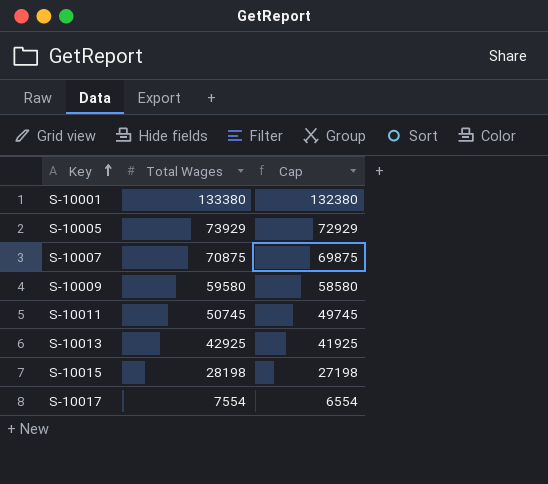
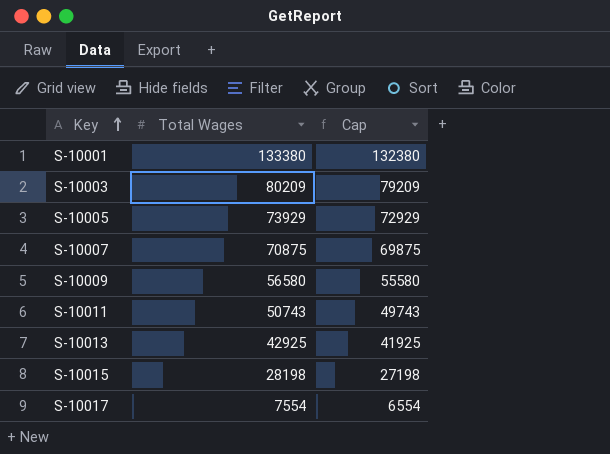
row S-10003: none -> 80209 | 79209
S-10009 | Total Wages: 59580 -> 56580
S-10009 | Cap: 58580 -> 55580
S-10011 | Total Wages: 50745 -> 50743
S-10011 | Cap: 49745 -> 49743

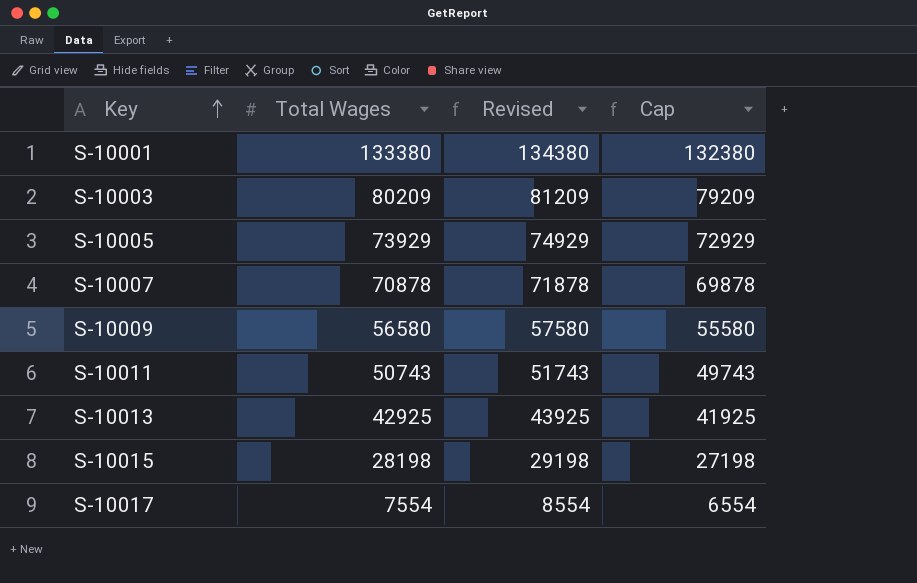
column Revised | formula: none -> [Total Wages] + 1000
S-10007 | Total Wages: 70875 -> 70878
S-10007 | Cap: 69875 -> 69878

